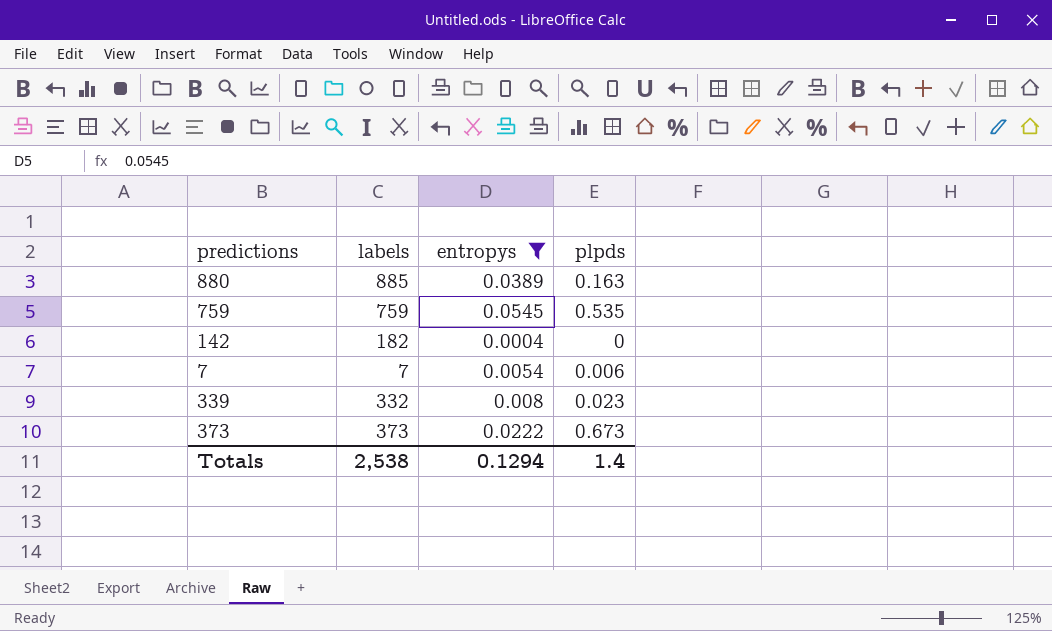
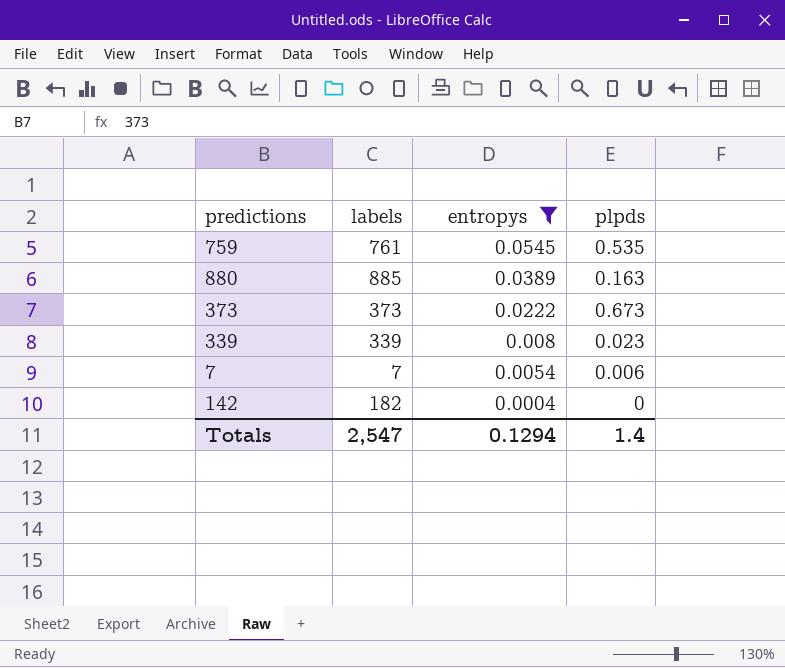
row order: none -> entropys descending
759 | labels: 759 -> 761
339 | labels: 332 -> 339
Totals | labels: 2,538 -> 2,547

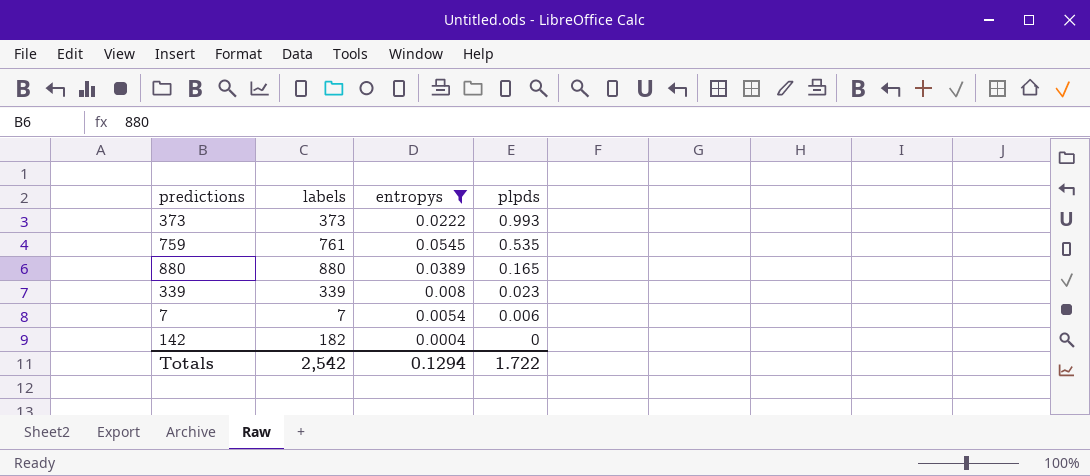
row order: entropys descending -> plpds descending
373 | plpds: 0.673 -> 0.993
880 | labels: 885 -> 880
880 | plpds: 0.163 -> 0.165
Totals | labels: 2,547 -> 2,542
Totals | plpds: 1.4 -> 1.722

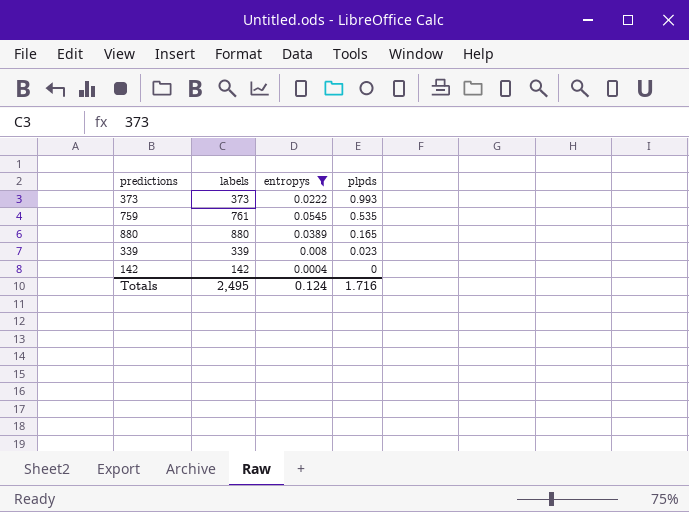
row 7: 7 | 0.0054 | 0.006 -> none
142 | labels: 182 -> 142
Totals | labels: 2,542 -> 2,495
Totals | entropys: 0.1294 -> 0.124
Totals | plpds: 1.722 -> 1.716

